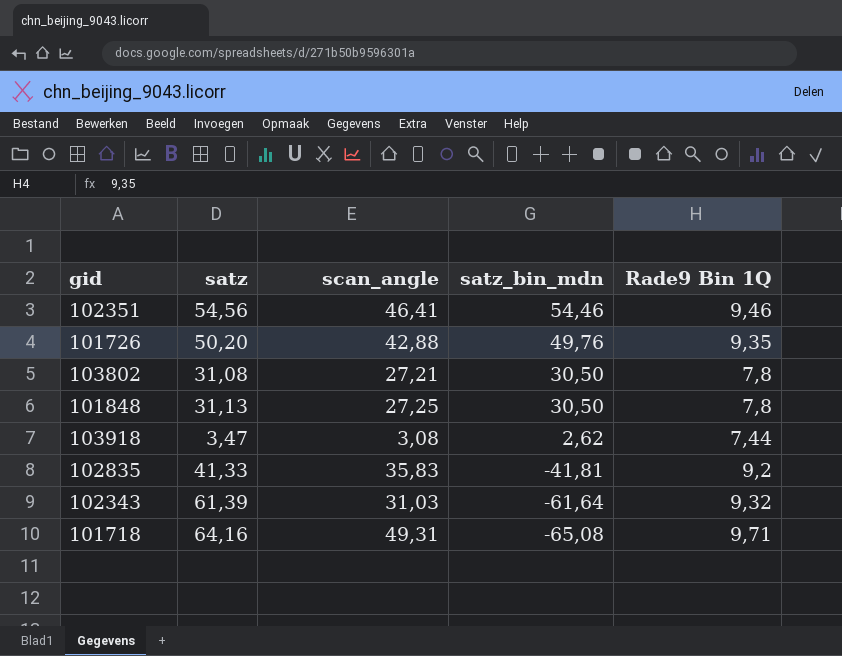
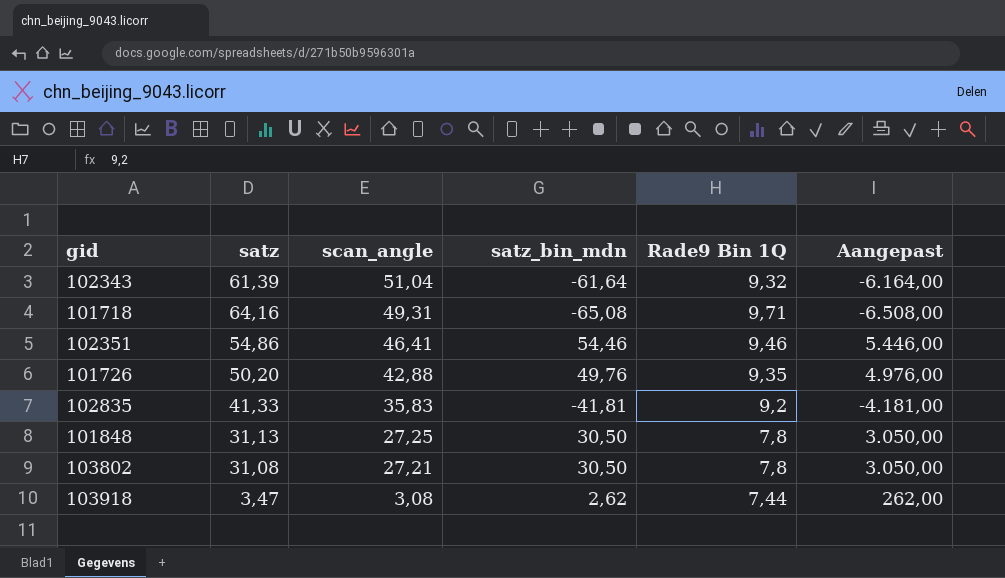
row order: satz_bin_mdn descending -> scan_angle descending
column Aangepast | formula: none -> [satz_bin_mdn] * 100
102343 | scan_angle: 31,03 -> 51,04
102351 | satz: 54,56 -> 54,86

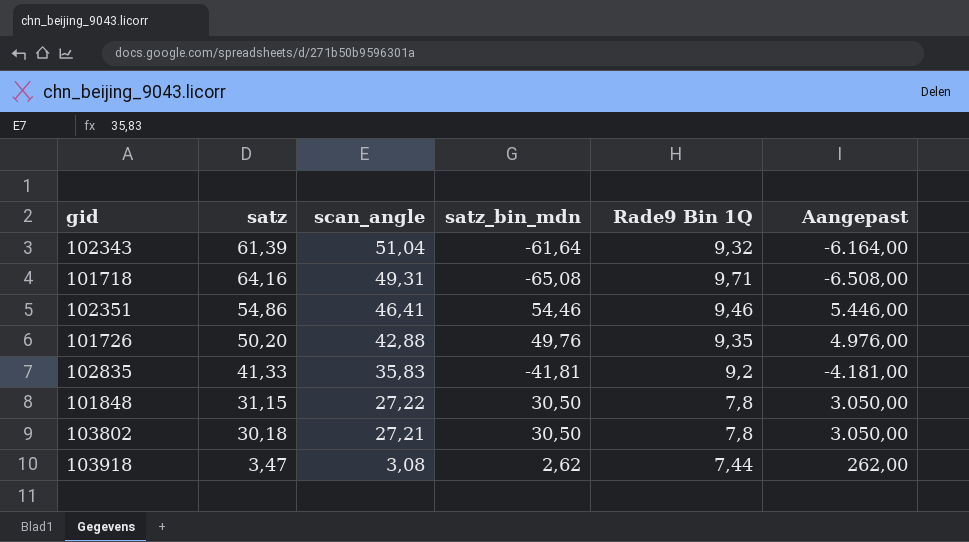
101848 | satz: 31,13 -> 31,15
101848 | scan_angle: 27,25 -> 27,22
103802 | satz: 31,08 -> 30,18

